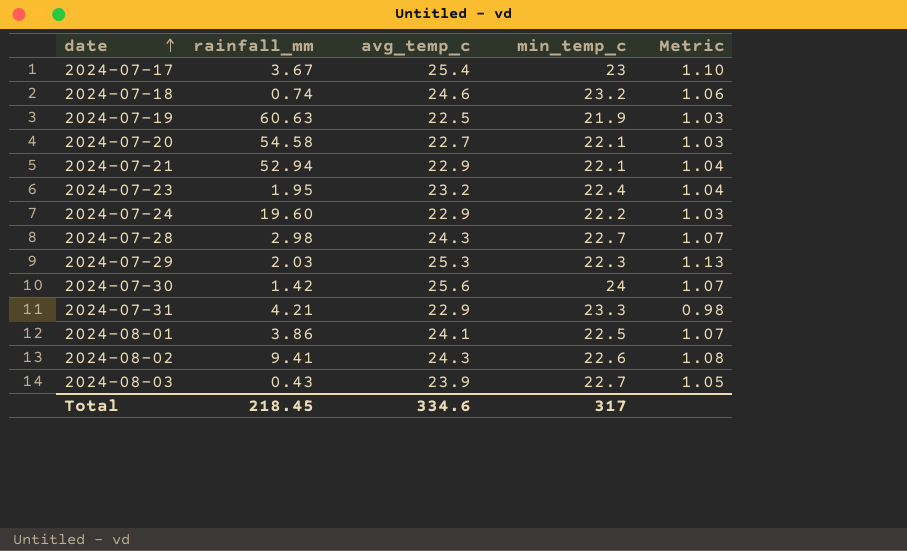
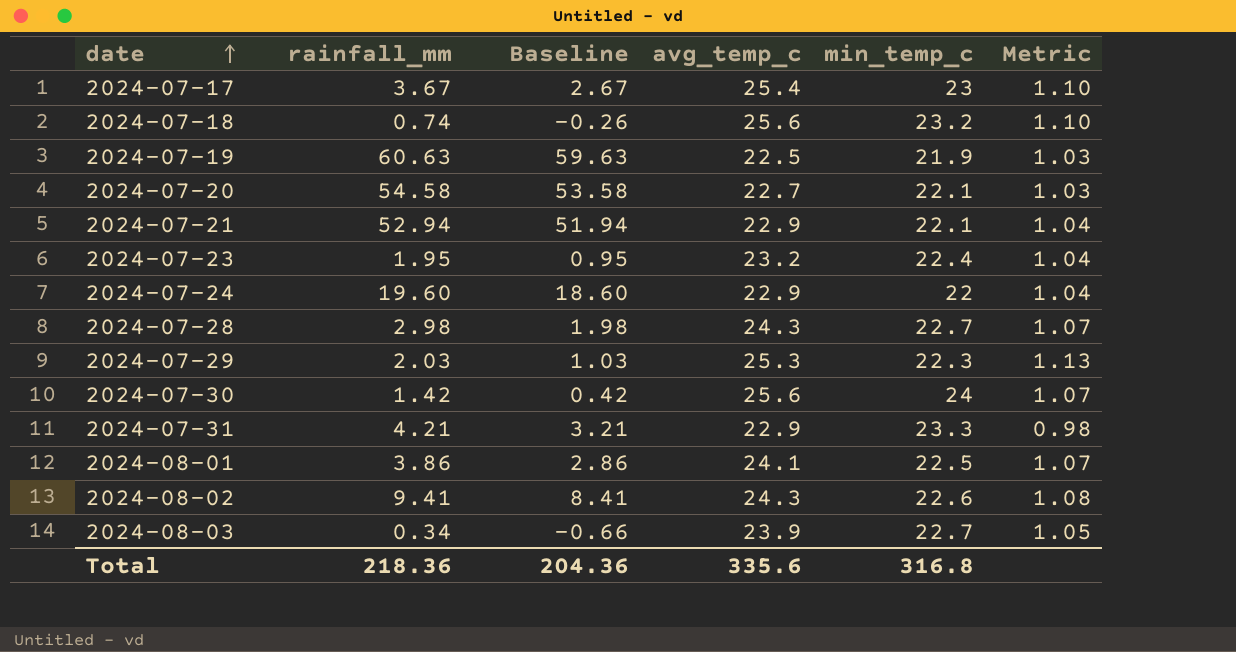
column Baseline | formula: none -> [rainfall_mm] - 1
2024-07-18 | avg_temp_c: 24.6 -> 25.6
2024-07-18 | Metric: 1.06 -> 1.10
2024-07-24 | min_temp_c: 22.2 -> 22
2024-07-24 | Metric: 1.03 -> 1.04
2024-08-03 | rainfall_mm: 0.43 -> 0.34
Total | rainfall_mm: 218.45 -> 218.36
Total | avg_temp_c: 334.6 -> 335.6
Total | min_temp_c: 317 -> 316.8

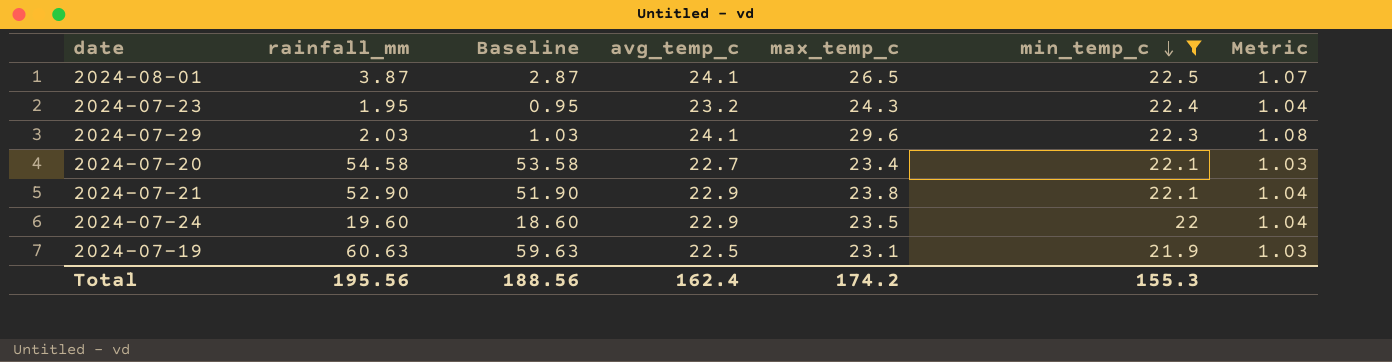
filter: none -> min_temp_c <= 22.5
row order: date ascending -> min_temp_c descending
column max_temp_c | position: none -> 5
2024-08-01 | rainfall_mm: 3.86 -> 3.87
2024-08-01 | Baseline: 2.86 -> 2.87
2024-07-29 | avg_temp_c: 25.3 -> 24.1
2024-07-29 | Metric: 1.13 -> 1.08
2024-07-21 | rainfall_mm: 52.94 -> 52.90
2024-07-21 | Baseline: 51.94 -> 51.90
Total | rainfall_mm: 218.36 -> 195.56
Total | Baseline: 204.36 -> 188.56
Total | avg_temp_c: 335.6 -> 162.4
Total | min_temp_c: 316.8 -> 155.3

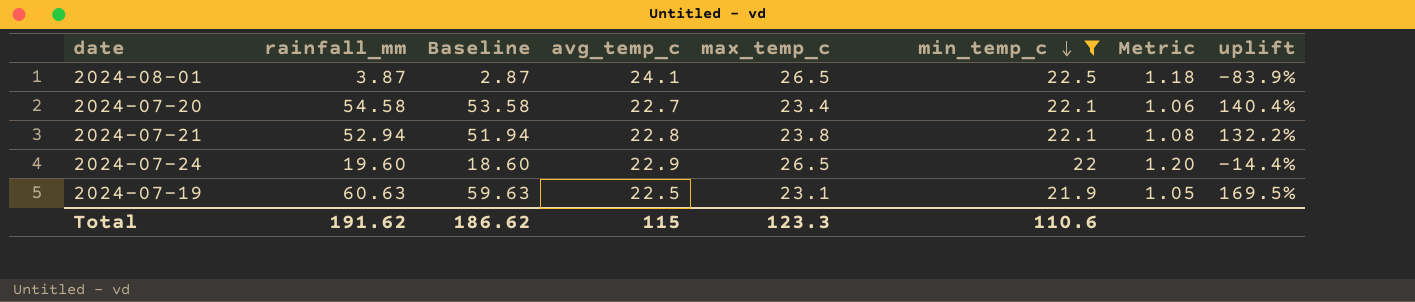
column Metric | formula: [avg_temp_c] / [min_temp_c] -> [max_temp_c] / [min_temp_c]
column uplift | formula: none -> ([rainfall_mm] - [avg_temp_c]) / [avg_temp_c]
row 2024-07-23: 1.95 | 0.95 | 23.2 | 24.3 | 22.4 | 1.04 -> none
row 2024-07-29: 2.03 | 1.03 | 24.1 | 29.6 | 22.3 | 1.08 -> none
2024-07-21 | rainfall_mm: 52.90 -> 52.94
2024-07-21 | Baseline: 51.90 -> 51.94
2024-07-21 | avg_temp_c: 22.9 -> 22.8
2024-07-24 | max_temp_c: 23.5 -> 26.5
Total | rainfall_mm: 195.56 -> 191.62
Total | Baseline: 188.56 -> 186.62
Total | avg_temp_c: 162.4 -> 115
Total | max_temp_c: 174.2 -> 123.3
Total | min_temp_c: 155.3 -> 110.6

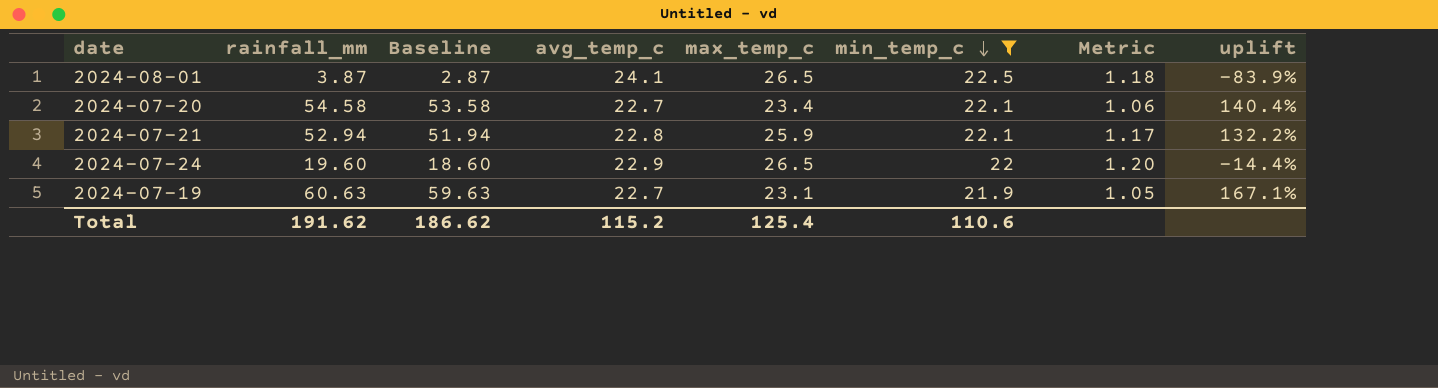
2024-07-21 | max_temp_c: 23.8 -> 25.9
2024-07-21 | Metric: 1.08 -> 1.17
2024-07-19 | avg_temp_c: 22.5 -> 22.7
2024-07-19 | uplift: 169.5% -> 167.1%
Total | avg_temp_c: 115 -> 115.2
Total | max_temp_c: 123.3 -> 125.4

